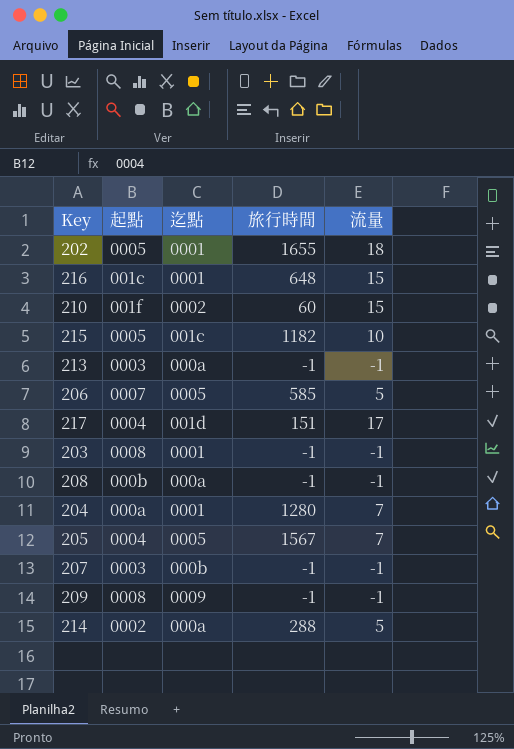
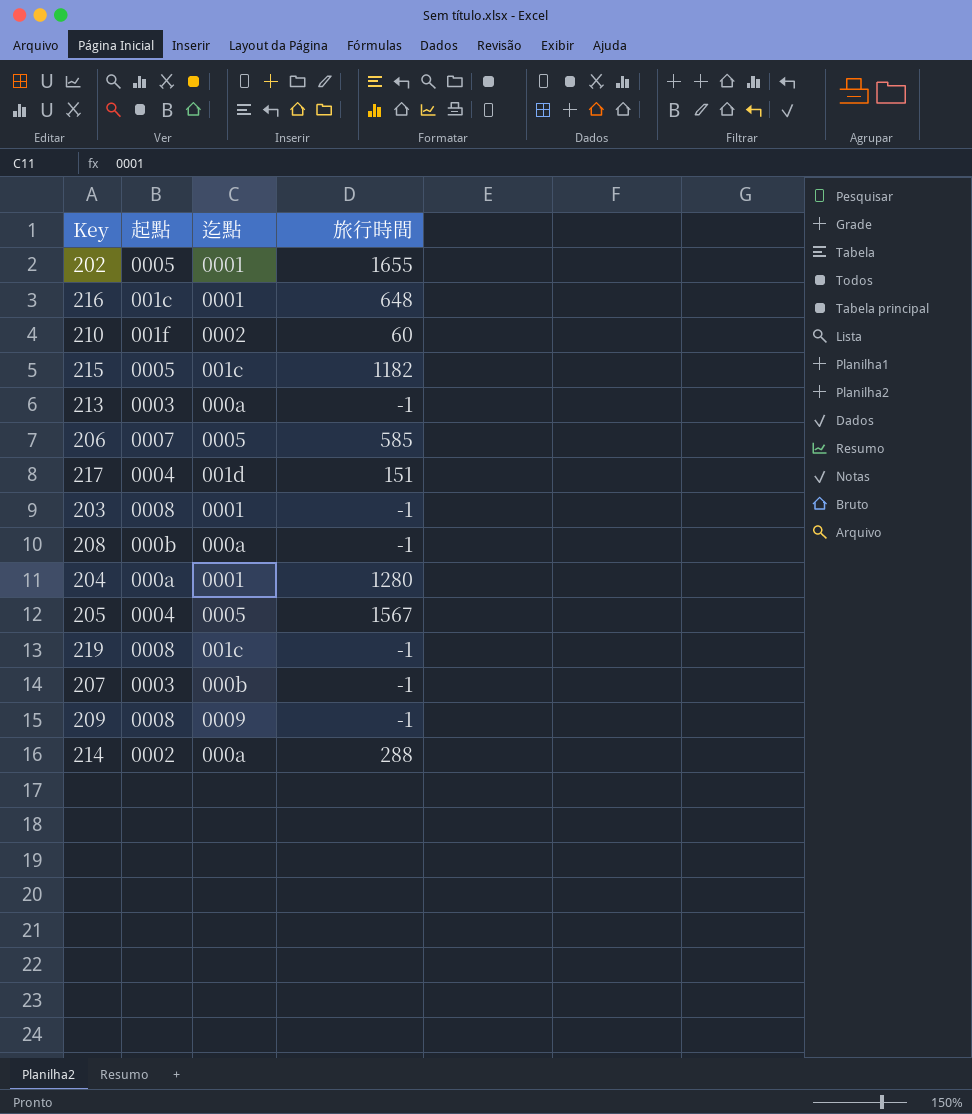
column 流量 | position: 5 -> none
row 219: none -> 0008 | 001c | -1

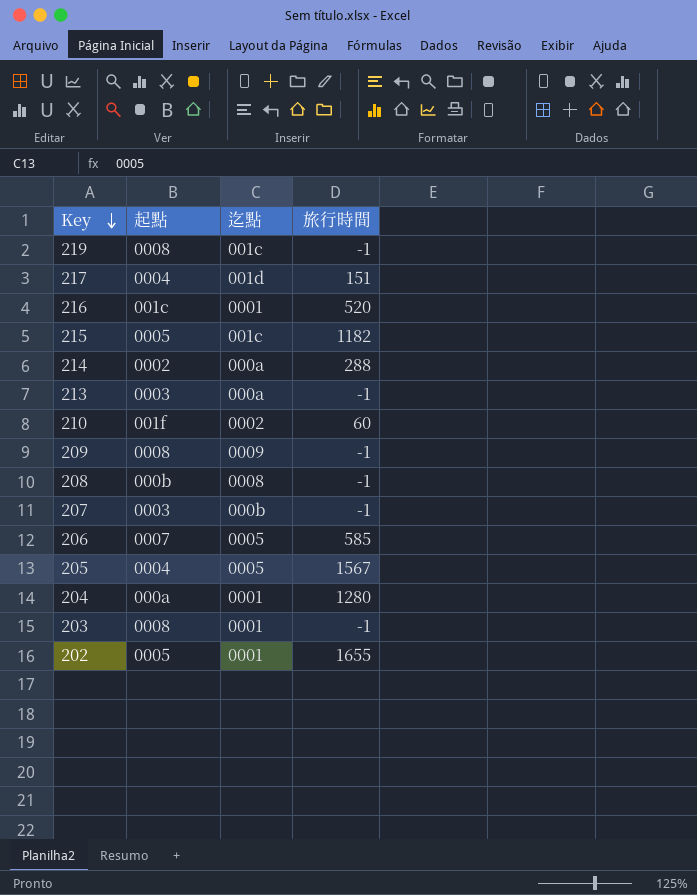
row order: none -> Key descending
216 | 旅行時間: 648 -> 520
208 | 迄點: 000a -> 0008

